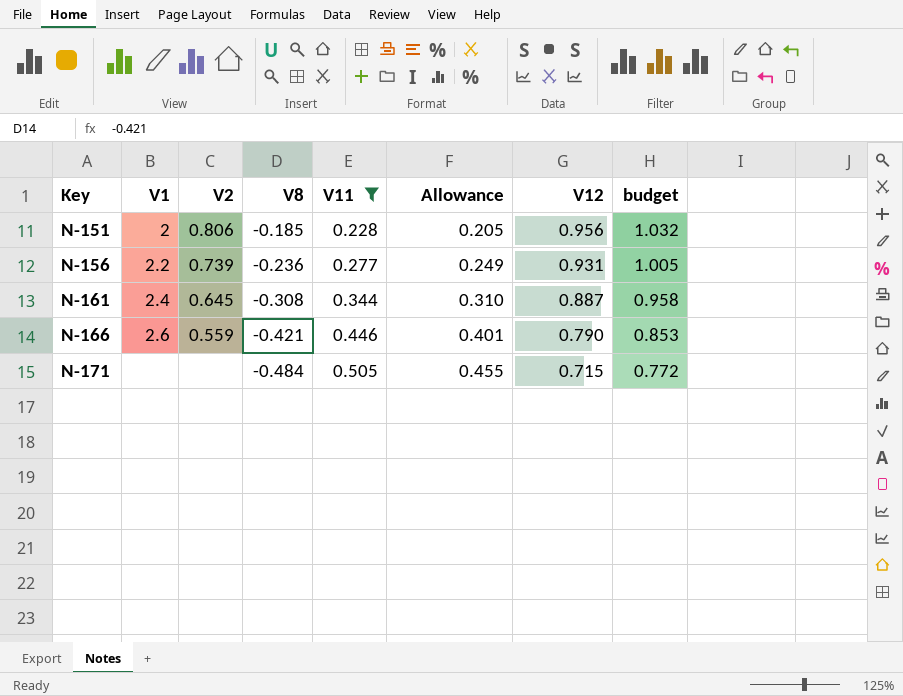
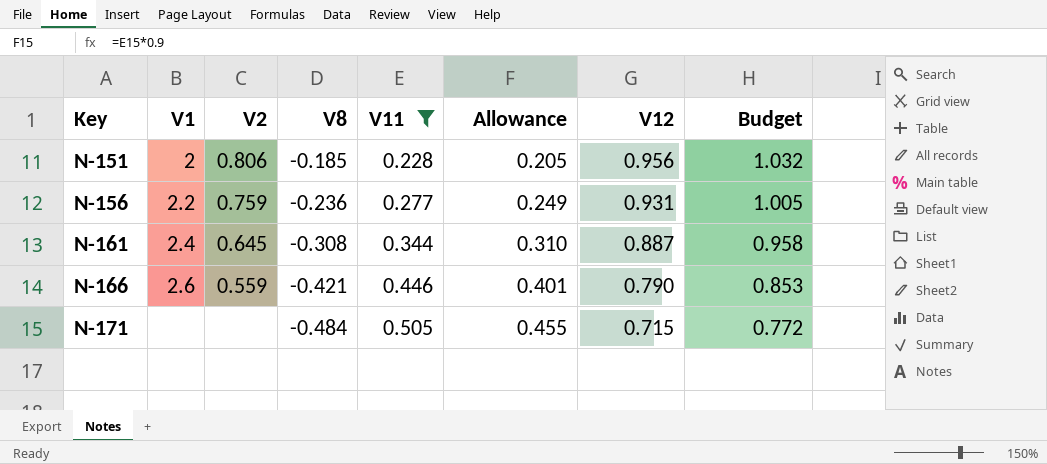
column name: budget -> Budget
N-156 | V2: 0.739 -> 0.759

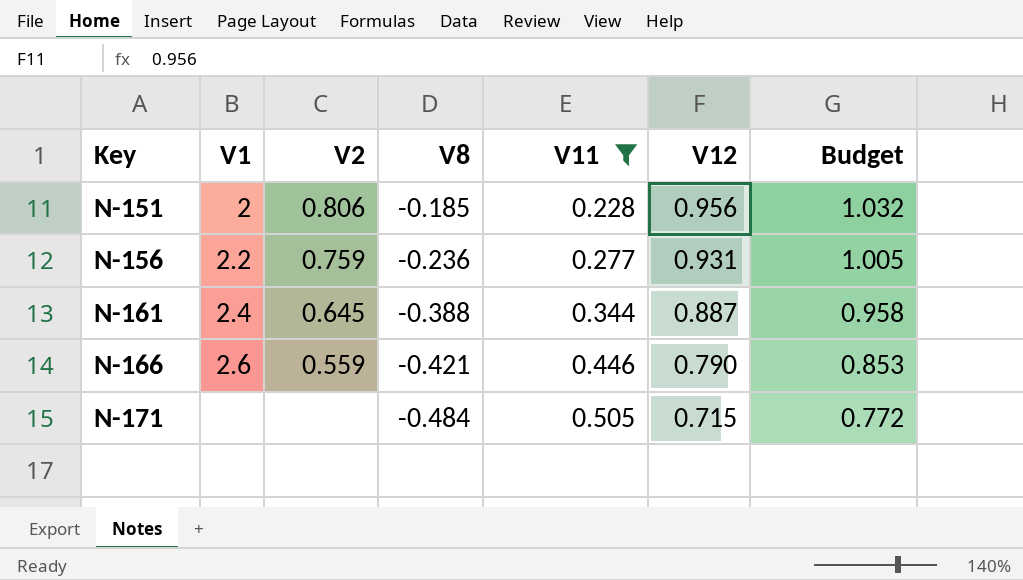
column Allowance | formula: [V11] * 0.9 -> none
N-161 | V8: -0.308 -> -0.388

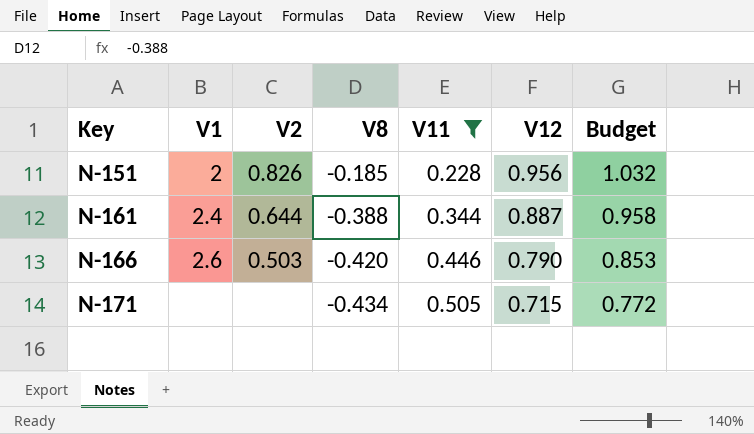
row N-156: 2.2 | 0.759 | -0.236 | 0.277 | 0.931 | 1.005 -> none
N-151 | V2: 0.806 -> 0.826
N-161 | V2: 0.645 -> 0.644
N-166 | V2: 0.559 -> 0.503
N-166 | V8: -0.421 -> -0.420
N-171 | V8: -0.484 -> -0.434

